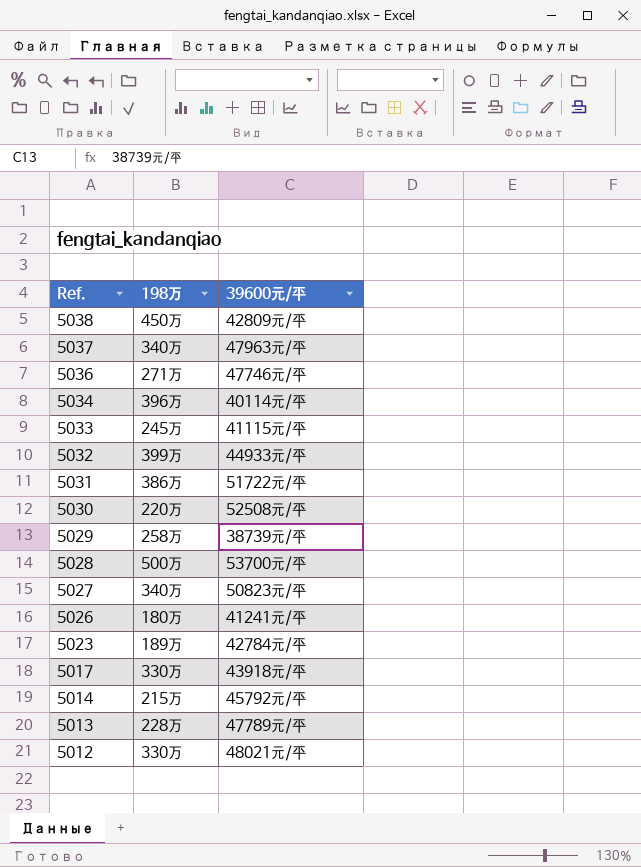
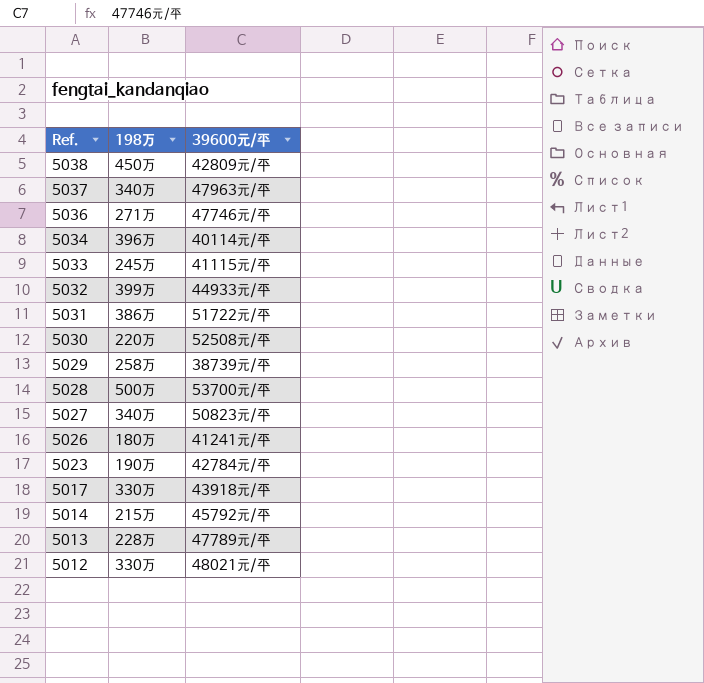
5023 | 198万: 189万 -> 190万

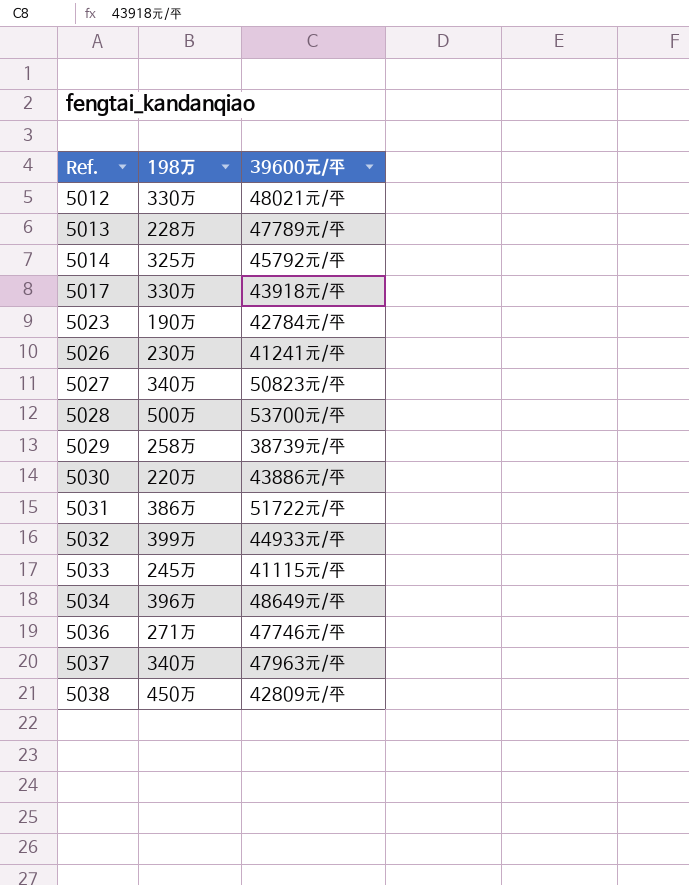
row order: Ref. descending -> Ref. ascending
5014 | 198万: 215万 -> 325万
5026 | 198万: 180万 -> 230万
5030 | 39600元/平: 52508元/平 -> 43886元/平
5034 | 39600元/平: 40114元/平 -> 48649元/平

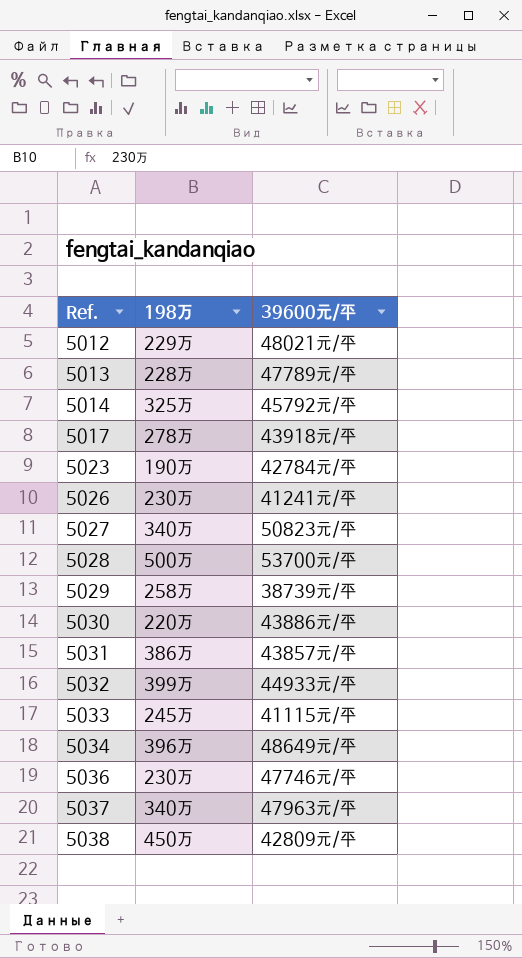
5012 | 198万: 330万 -> 229万
5017 | 198万: 330万 -> 278万
5031 | 39600元/平: 51722元/平 -> 43857元/平
5036 | 198万: 271万 -> 230万

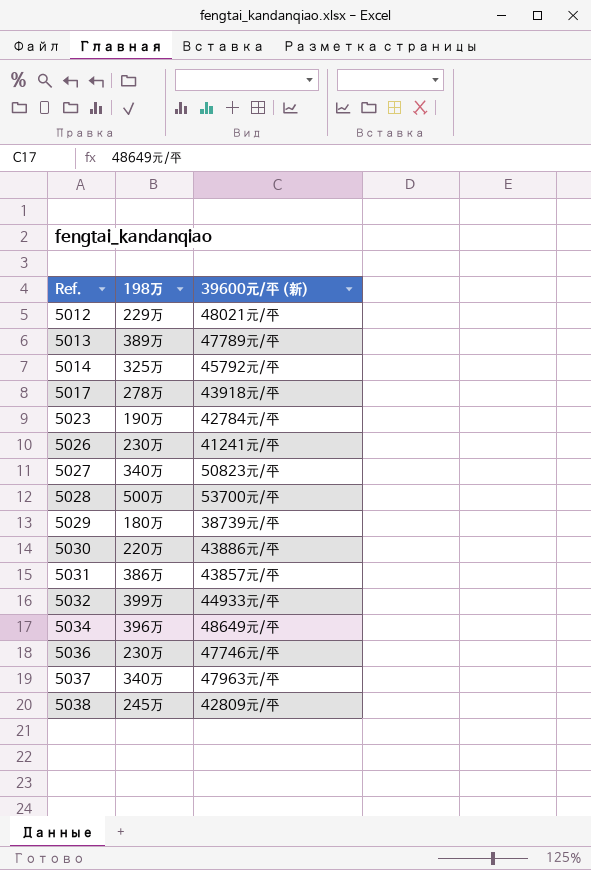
column name: 39600元/平 -> 39600元/平 (新)
row 5033: 245万 | 41115元/平 -> none
5013 | 198万: 228万 -> 389万
5029 | 198万: 258万 -> 180万
5038 | 198万: 450万 -> 245万

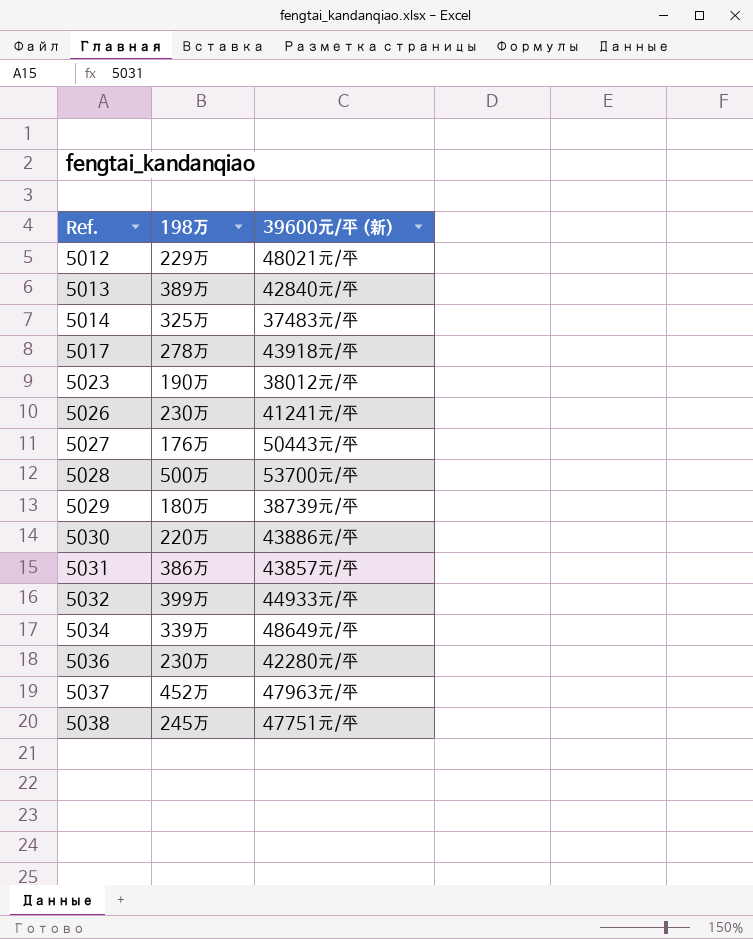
5013 | 39600元/平 (新): 47789元/平 -> 42840元/平
5014 | 39600元/平 (新): 45792元/平 -> 37483元/平
5023 | 39600元/平 (新): 42784元/平 -> 38012元/平
5027 | 198万: 340万 -> 176万
5027 | 39600元/平 (新): 50823元/平 -> 50443元/平
5034 | 198万: 396万 -> 339万
5036 | 39600元/平 (新): 47746元/平 -> 42280元/平
5037 | 198万: 340万 -> 452万
5038 | 39600元/平 (新): 42809元/平 -> 47751元/平

